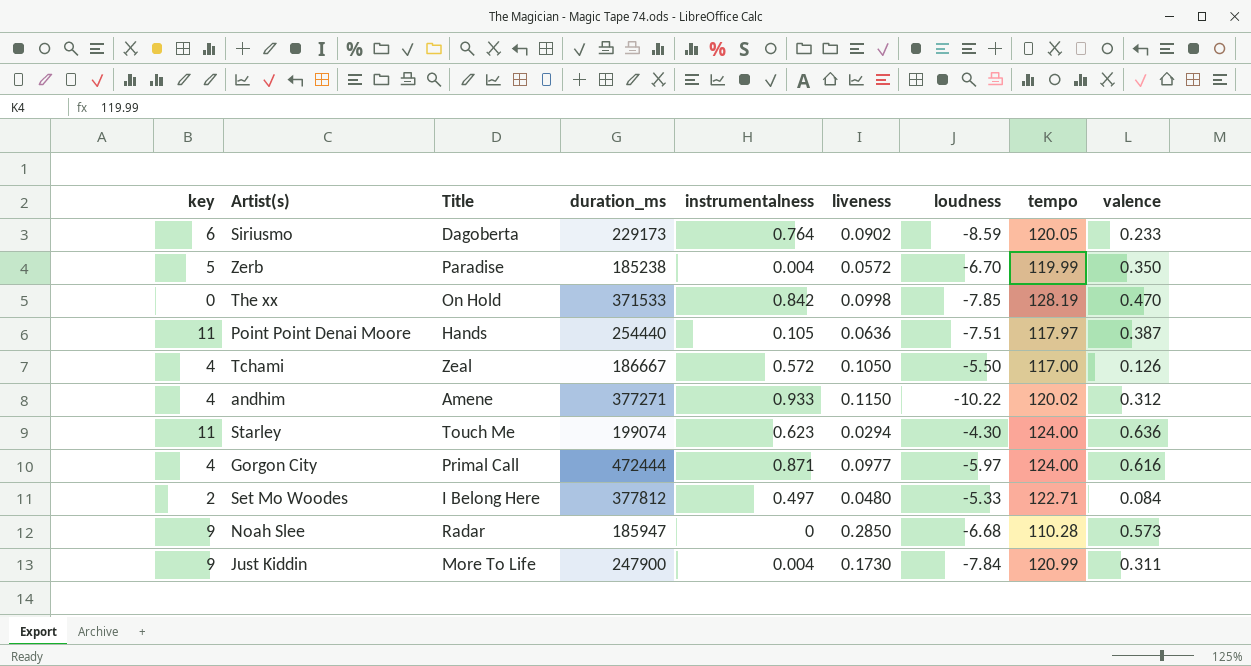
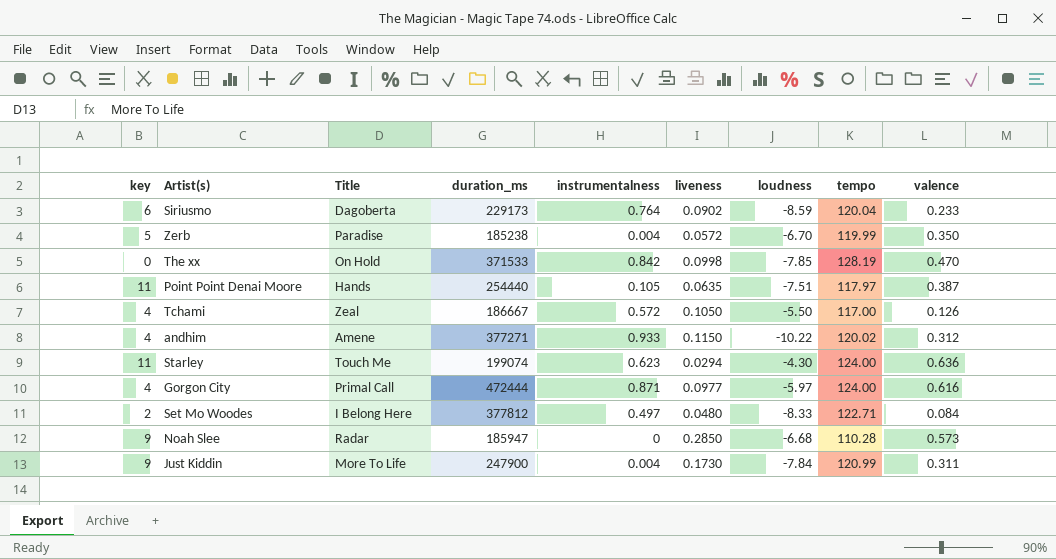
Siriusmo | tempo: 120.05 -> 120.04
Point Point Denai Moore | liveness: 0.0636 -> 0.0635
Set Mo Woodes | loudness: -5.33 -> -8.33

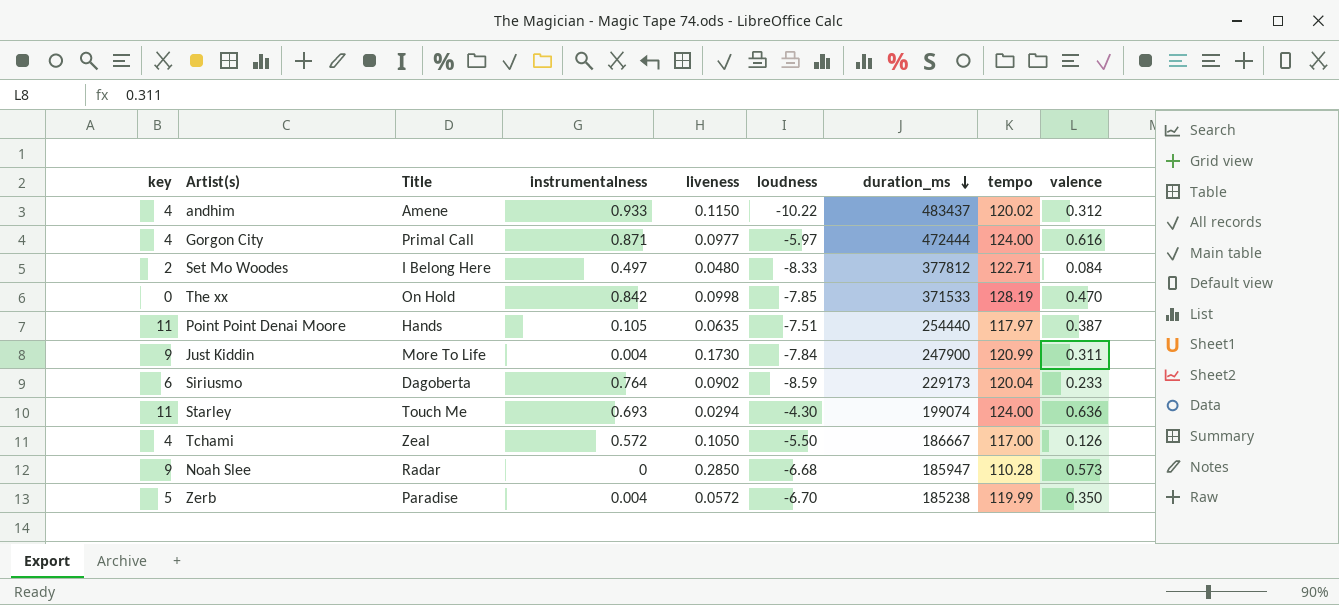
row order: none -> duration_ms descending
column duration_ms | position: 4 -> 7
andhim | duration_ms: 377271 -> 483437
Starley | instrumentalness: 0.623 -> 0.693

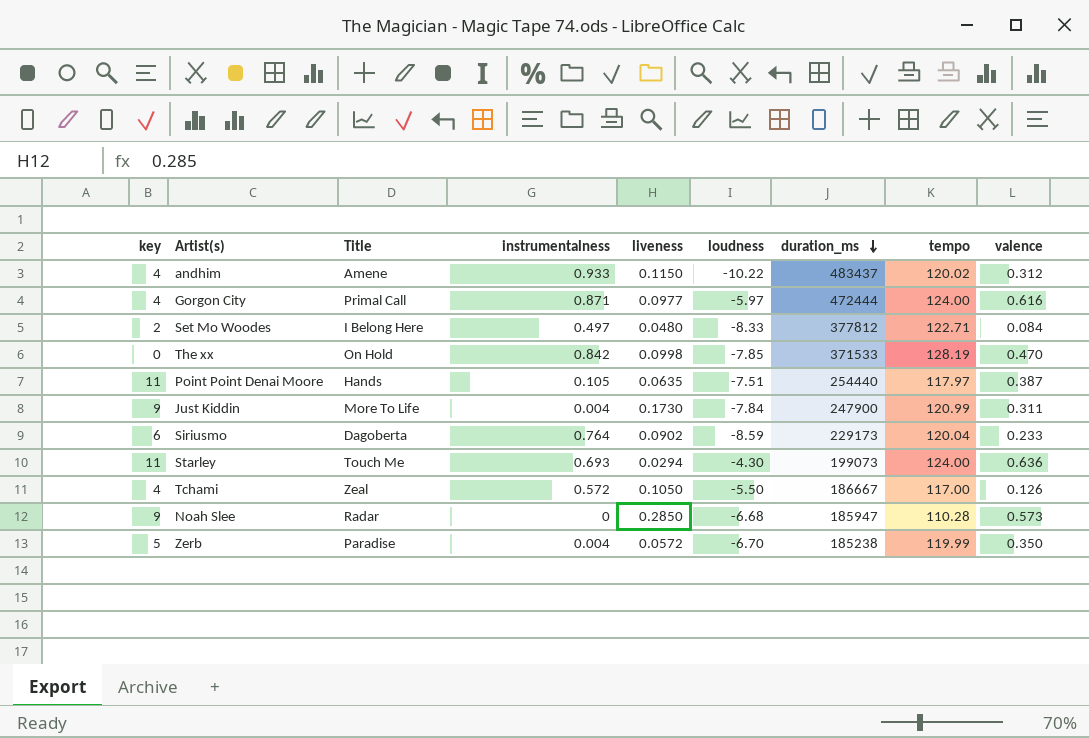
Starley | duration_ms: 199074 -> 199073

